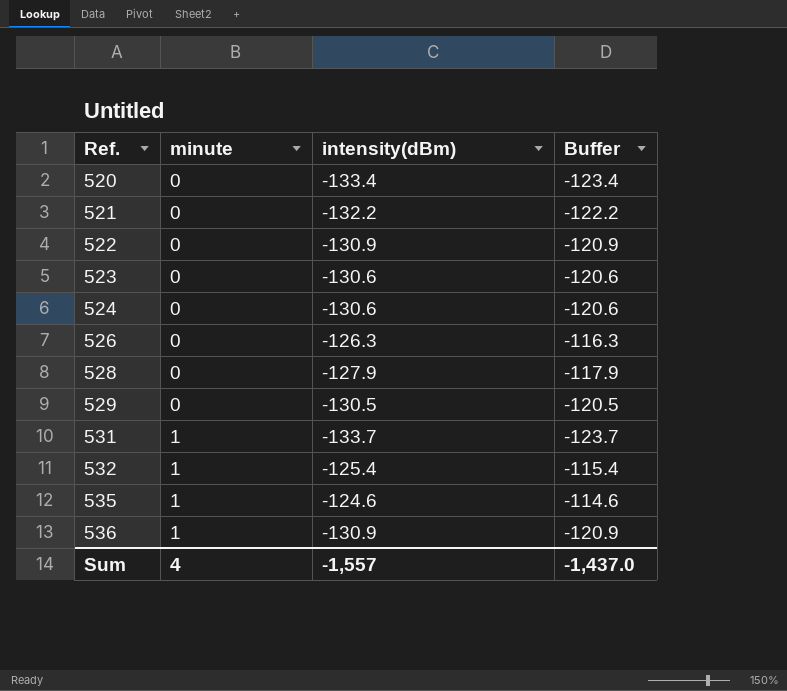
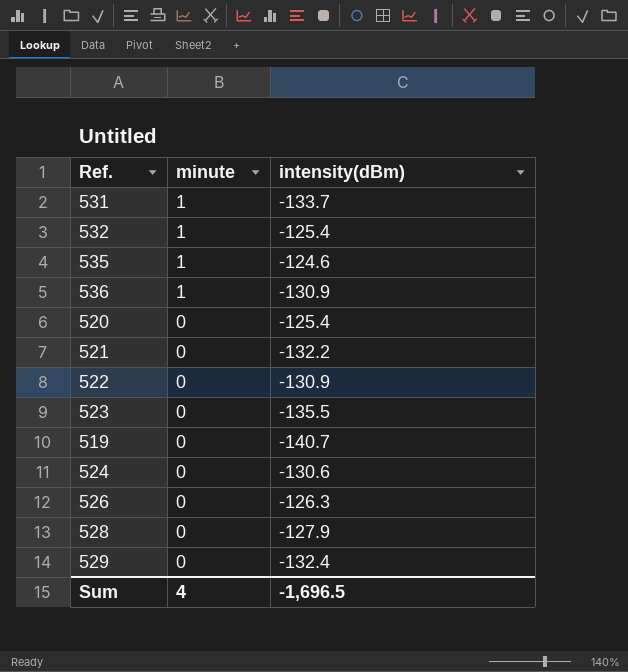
row order: Ref. ascending -> minute descending
column Buffer | formula: [intensity(dBm)] + 10 -> none
520 | intensity(dBm): -133.4 -> -125.4
523 | intensity(dBm): -130.6 -> -135.5
row 519: none -> 0 | -140.7
529 | intensity(dBm): -130.5 -> -132.4
Sum | intensity(dBm): -1,557 -> -1,696.5

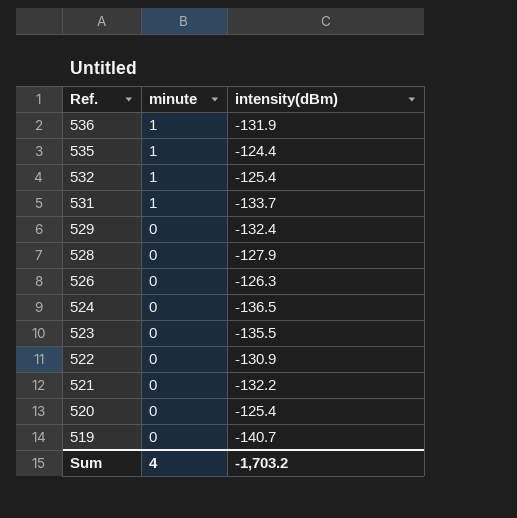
row order: minute descending -> Ref. descending
536 | intensity(dBm): -130.9 -> -131.9
535 | intensity(dBm): -124.6 -> -124.4
524 | intensity(dBm): -130.6 -> -136.5
Sum | intensity(dBm): -1,696.5 -> -1,703.2

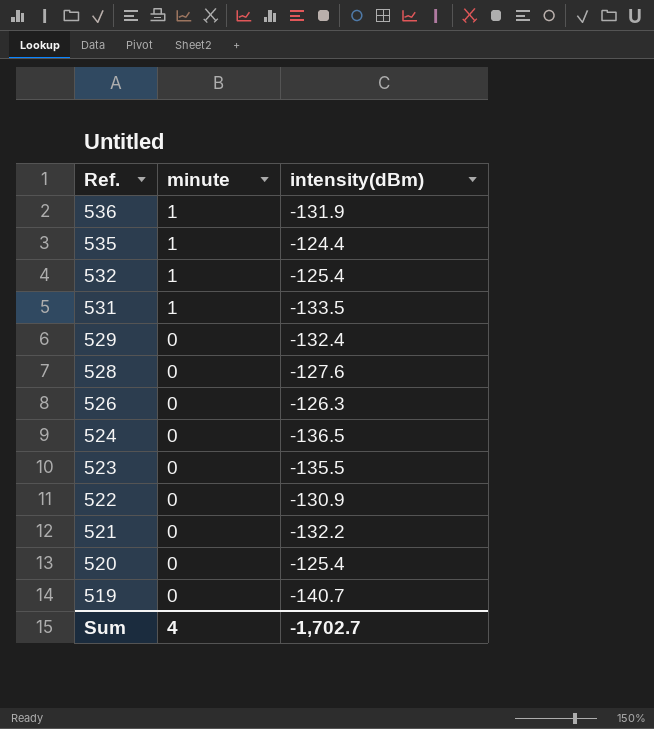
531 | intensity(dBm): -133.7 -> -133.5
528 | intensity(dBm): -127.9 -> -127.6
Sum | intensity(dBm): -1,703.2 -> -1,702.7

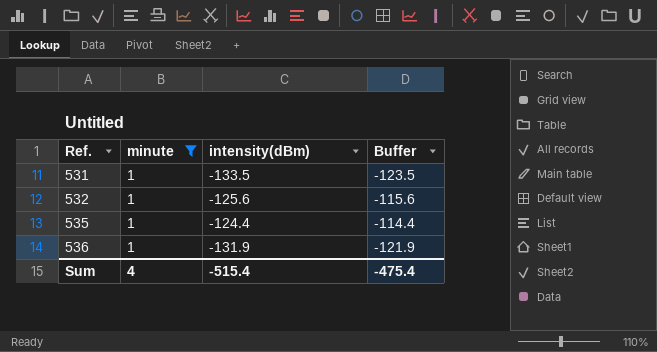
filter: none -> minute = 1
row order: Ref. descending -> Ref. ascending
column Buffer | formula: none -> [intensity(dBm)] + 10
532 | intensity(dBm): -125.4 -> -125.6
Sum | intensity(dBm): -1,702.7 -> -515.4

